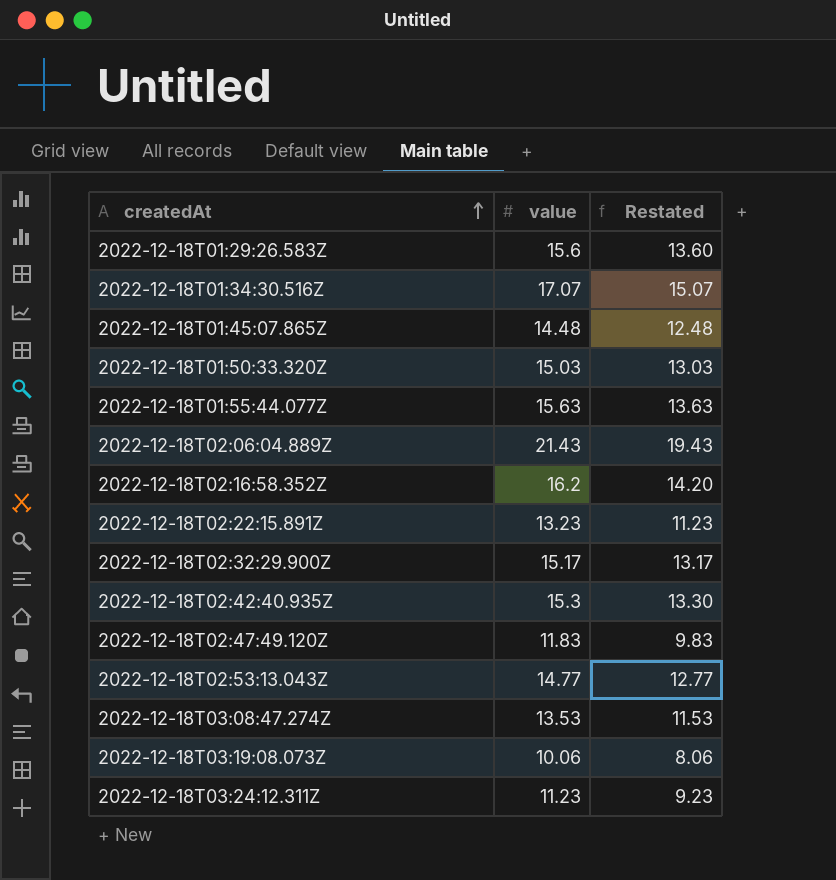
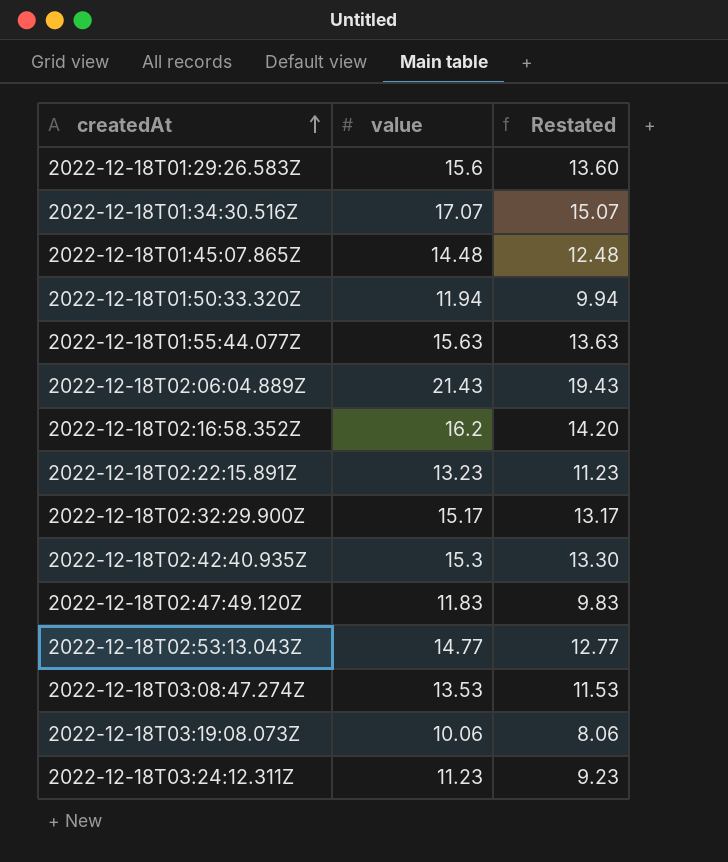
2022-12-18T01:50:33.320Z | value: 15.03 -> 11.94
2022-12-18T01:50:33.320Z | Restated: 13.03 -> 9.94

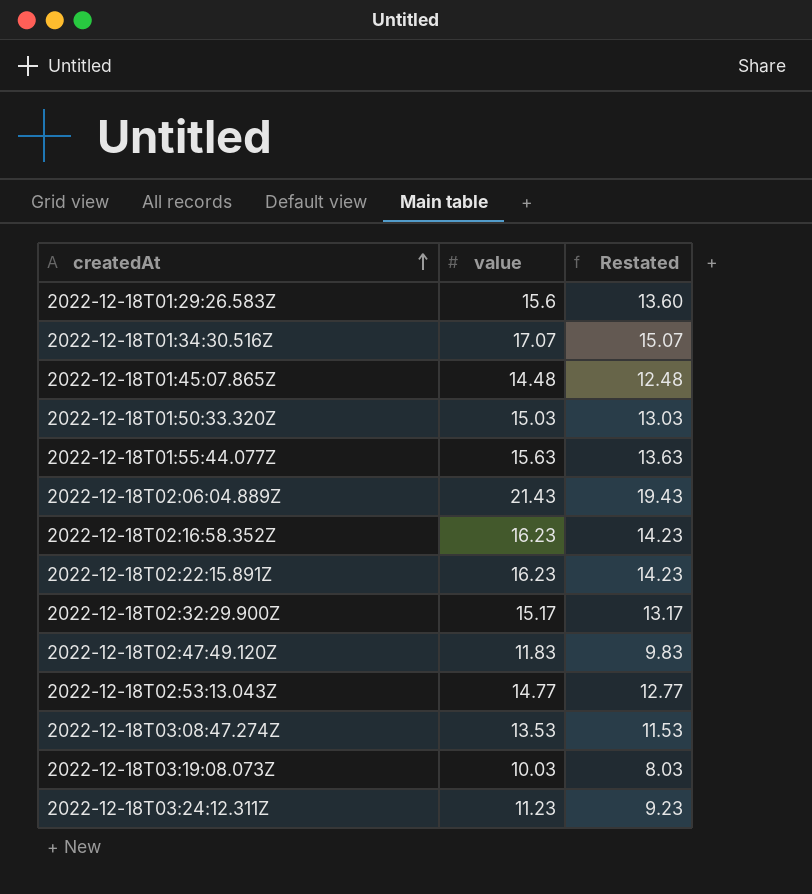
row 2022-12-18T02:42:40.935Z: 15.3 | 13.30 -> none
2022-12-18T01:50:33.320Z | value: 11.94 -> 15.03
2022-12-18T01:50:33.320Z | Restated: 9.94 -> 13.03
2022-12-18T02:16:58.352Z | value: 16.2 -> 16.23
2022-12-18T02:16:58.352Z | Restated: 14.20 -> 14.23
2022-12-18T02:22:15.891Z | value: 13.23 -> 16.23
2022-12-18T02:22:15.891Z | Restated: 11.23 -> 14.23
2022-12-18T03:19:08.073Z | value: 10.06 -> 10.03
2022-12-18T03:19:08.073Z | Restated: 8.06 -> 8.03

